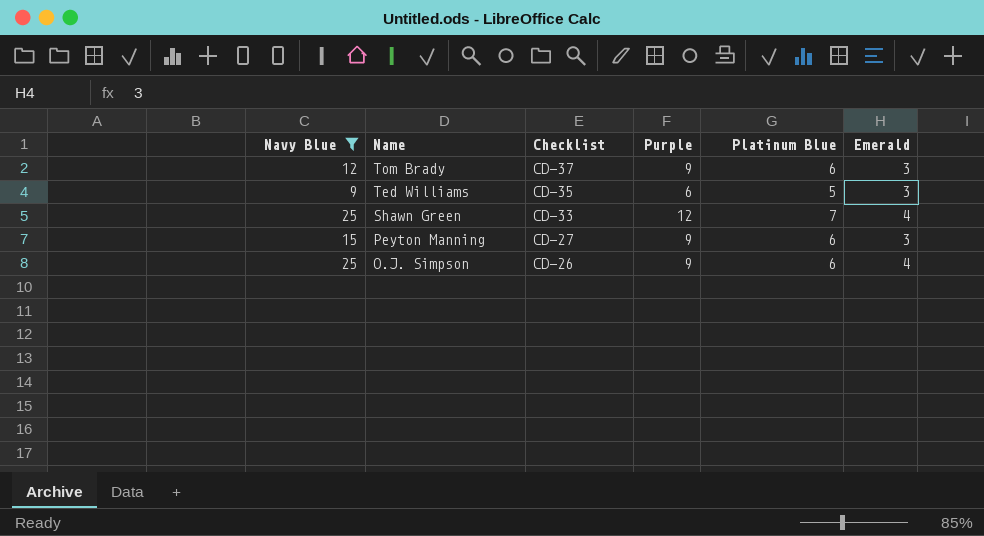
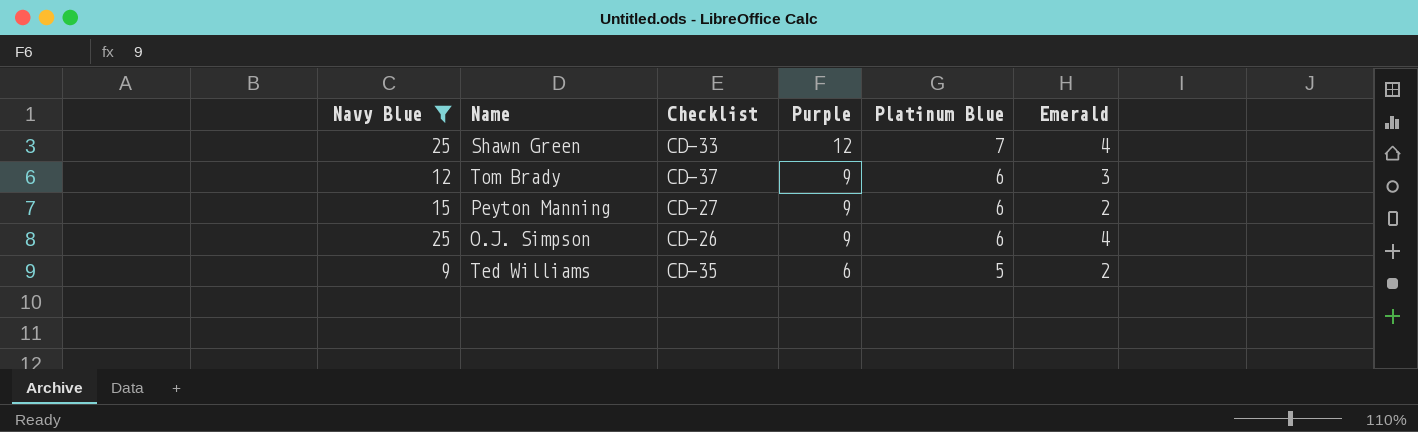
row order: Name descending -> Purple descending
Peyton Manning | Emerald: 3 -> 2
Ted Williams | Emerald: 3 -> 2

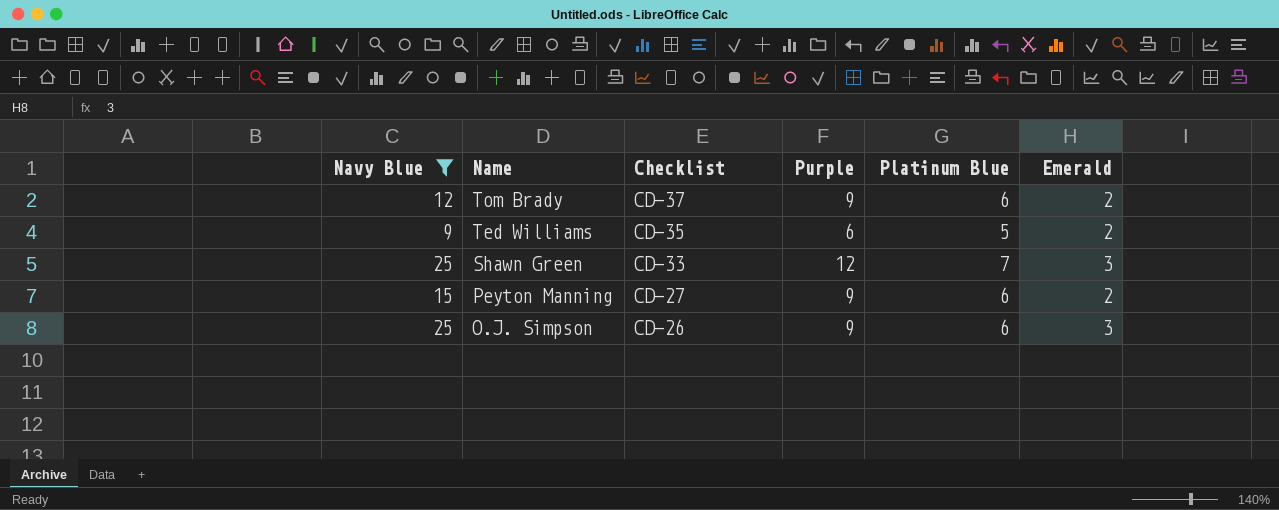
row order: Purple descending -> Name descending
Tom Brady | Emerald: 3 -> 2
Shawn Green | Emerald: 4 -> 3
O.J. Simpson | Emerald: 4 -> 3

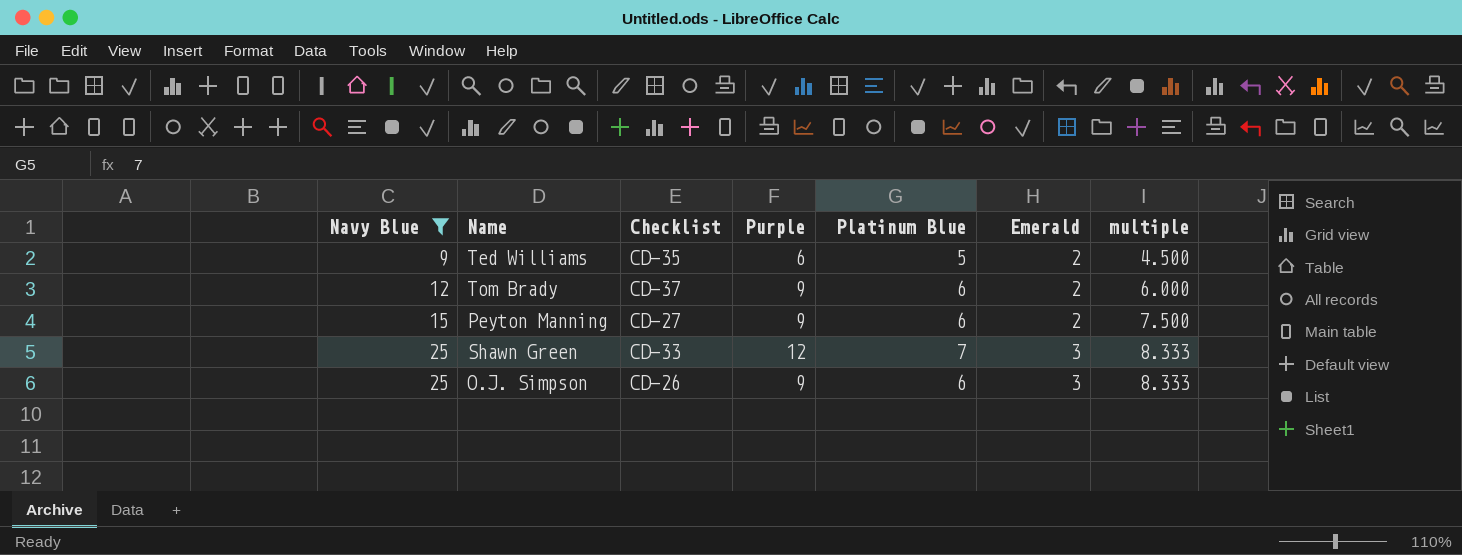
row order: Name descending -> Navy Blue ascending
column multiple | formula: none -> [Navy Blue] / [Emerald]

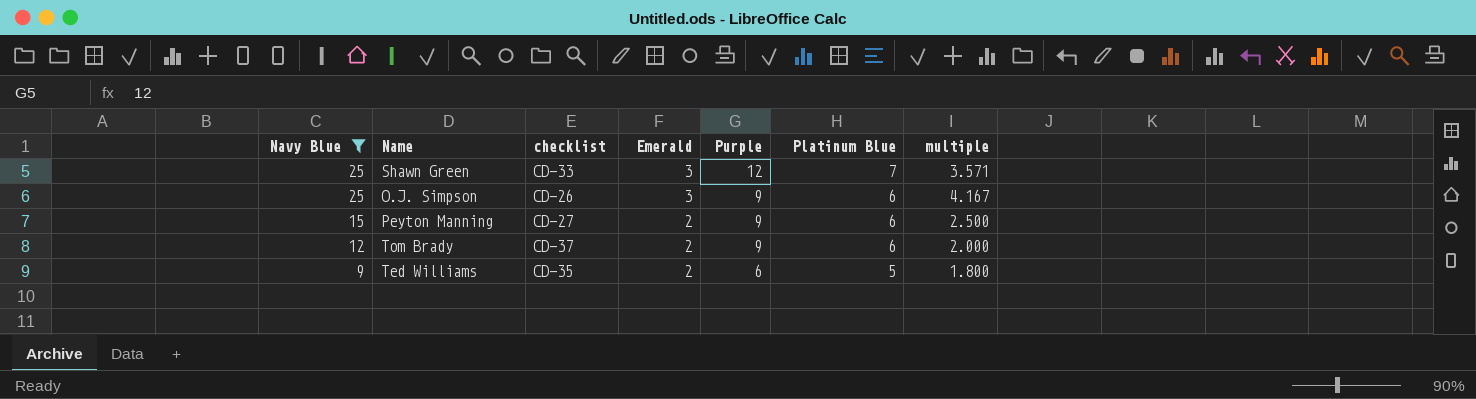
row order: Navy Blue ascending -> Navy Blue descending
column name: Checklist -> checklist
column Emerald | position: 6 -> 4
column multiple | formula: [Navy Blue] / [Emerald] -> [Navy Blue] / [Platinum Blue]

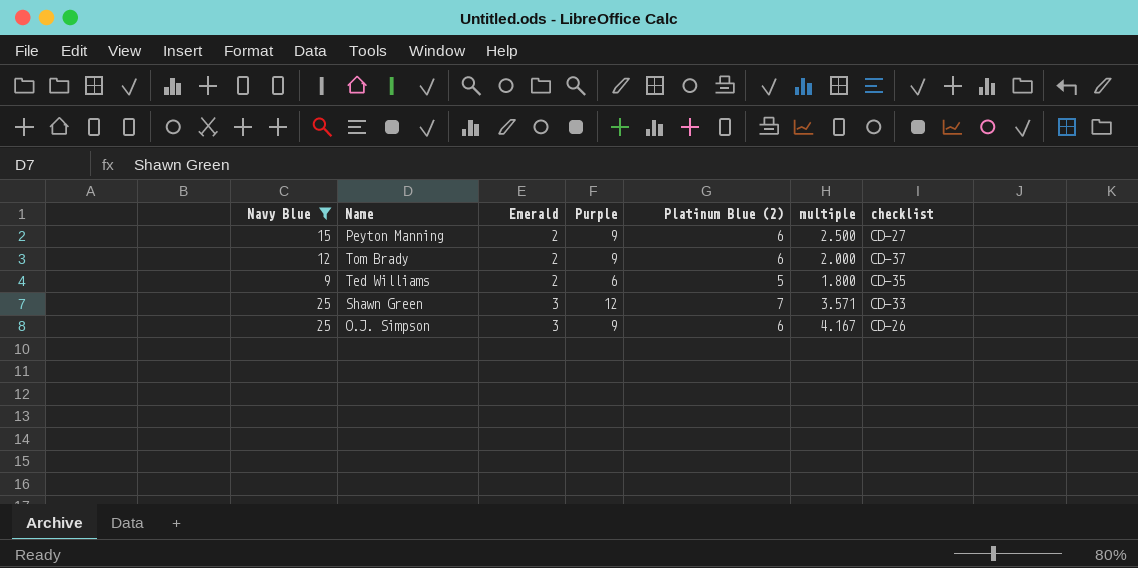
row order: Navy Blue descending -> Emerald ascending
column name: Platinum Blue -> Platinum Blue (2)
column checklist | position: 3 -> 7

